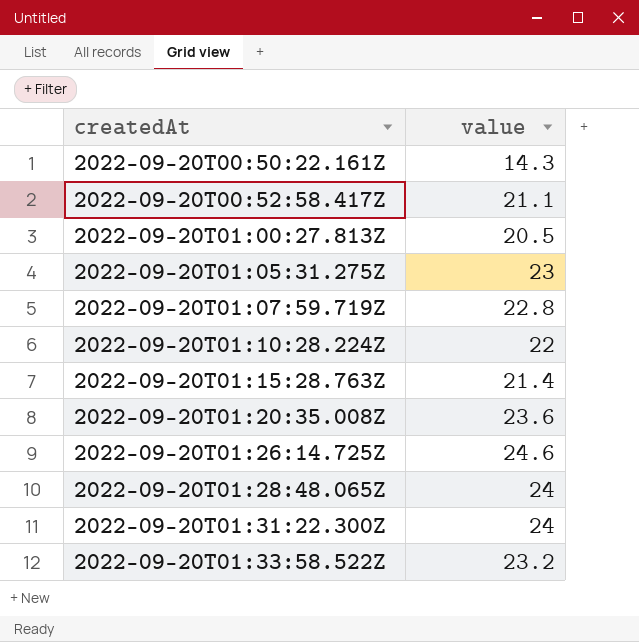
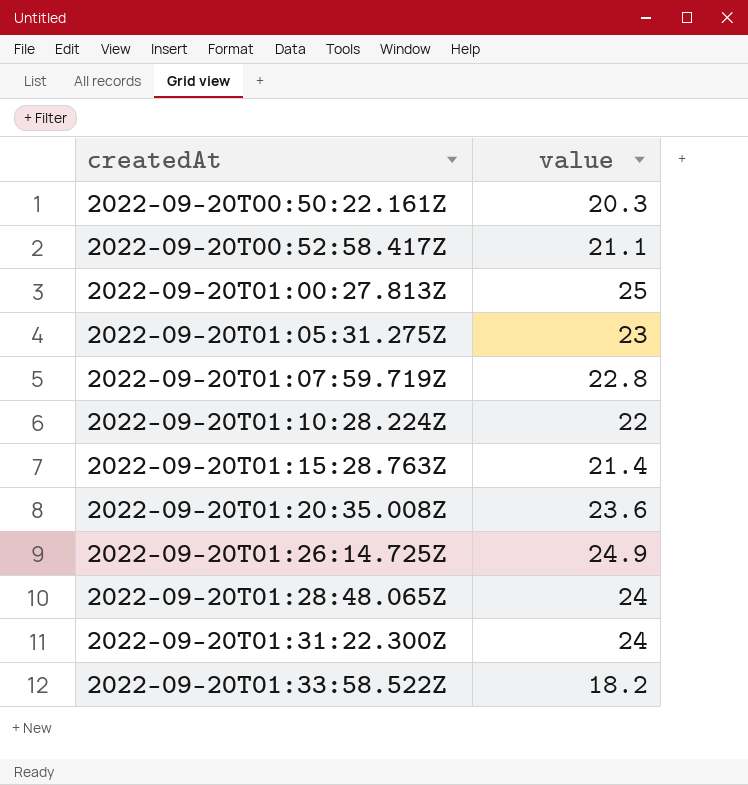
2022-09-20T00:50:22.161Z | value: 14.3 -> 20.3
2022-09-20T01:00:27.813Z | value: 20.5 -> 25
2022-09-20T01:26:14.725Z | value: 24.6 -> 24.9
2022-09-20T01:33:58.522Z | value: 23.2 -> 18.2

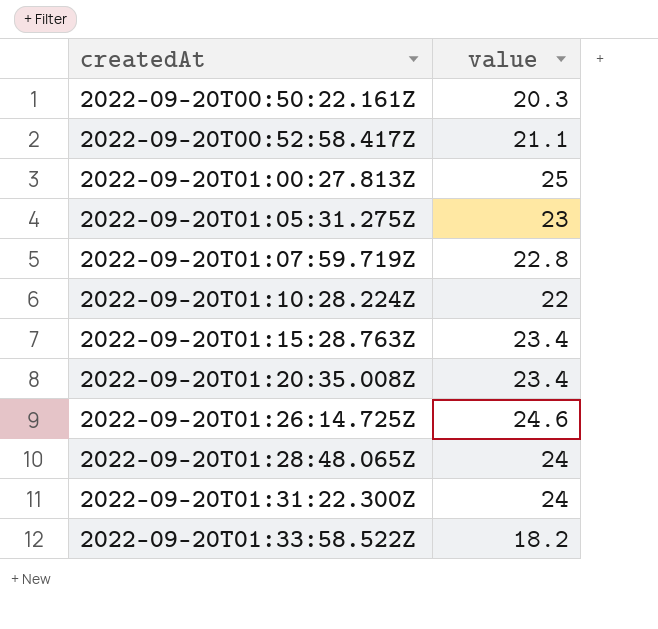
2022-09-20T01:15:28.763Z | value: 21.4 -> 23.4
2022-09-20T01:20:35.008Z | value: 23.6 -> 23.4
2022-09-20T01:26:14.725Z | value: 24.9 -> 24.6

